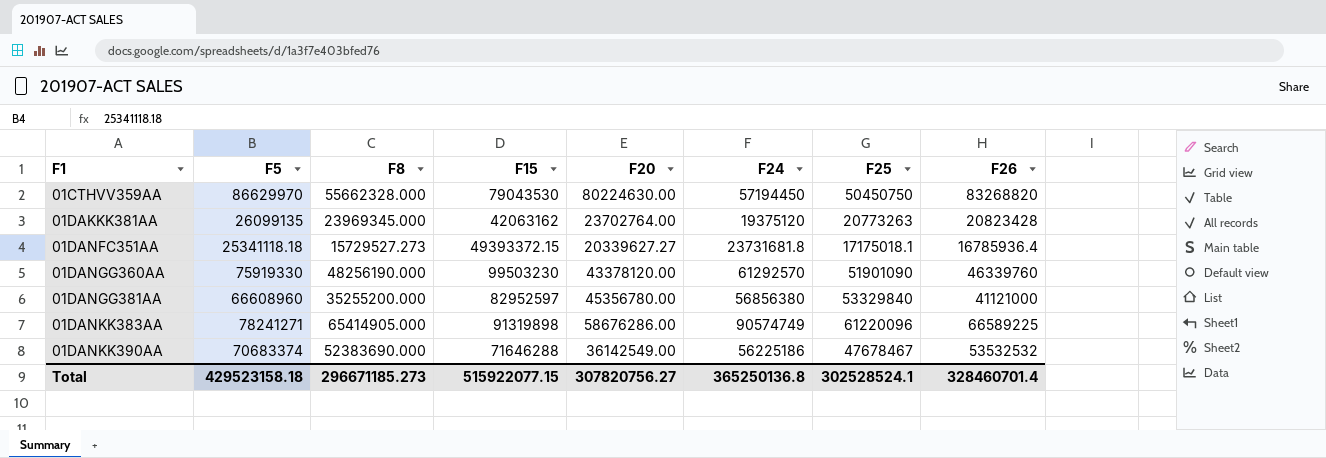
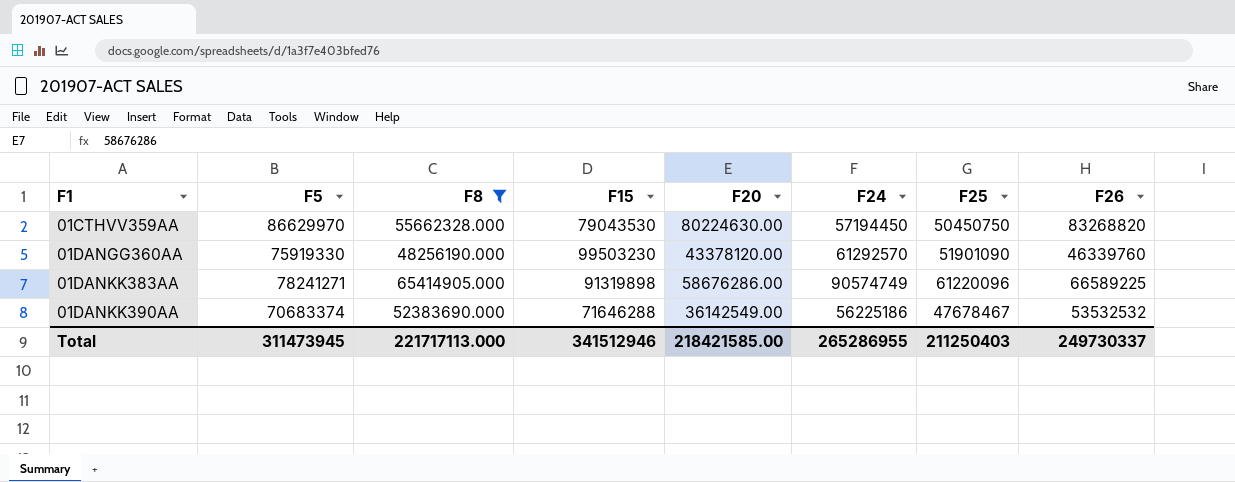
filter: none -> F8 >= 48256190.000
Total | F5: 429523158.18 -> 311473945
Total | F8: 296671185.273 -> 221717113.000
Total | F15: 515922077.15 -> 341512946
Total | F20: 307820756.27 -> 218421585.00
Total | F24: 365250136.8 -> 265286955
Total | F25: 302528524.1 -> 211250403
Total | F26: 328460701.4 -> 249730337

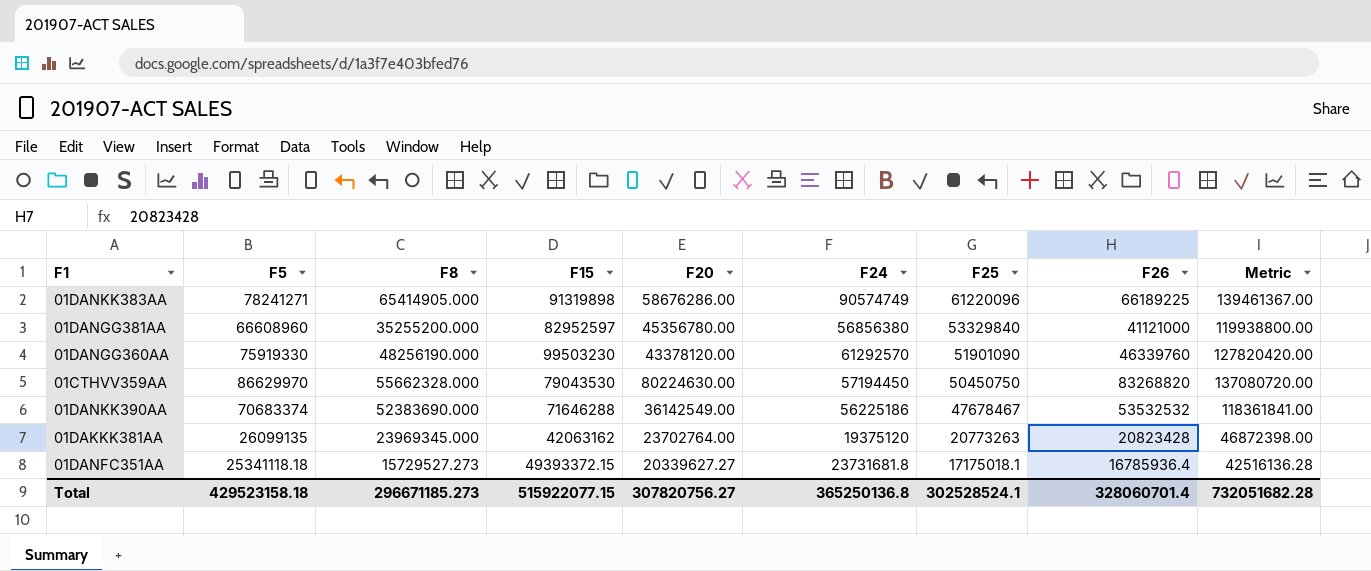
filter: F8 >= 48256190.000 -> none
row order: F1 ascending -> F25 descending
column Metric | formula: none -> [F5] + [F25]
01DANKK383AA | F26: 66589225 -> 66189225
Total | F5: 311473945 -> 429523158.18
Total | F8: 221717113.000 -> 296671185.273
Total | F15: 341512946 -> 515922077.15
Total | F20: 218421585.00 -> 307820756.27
Total | F24: 265286955 -> 365250136.8
Total | F25: 211250403 -> 302528524.1
Total | F26: 249730337 -> 328060701.4

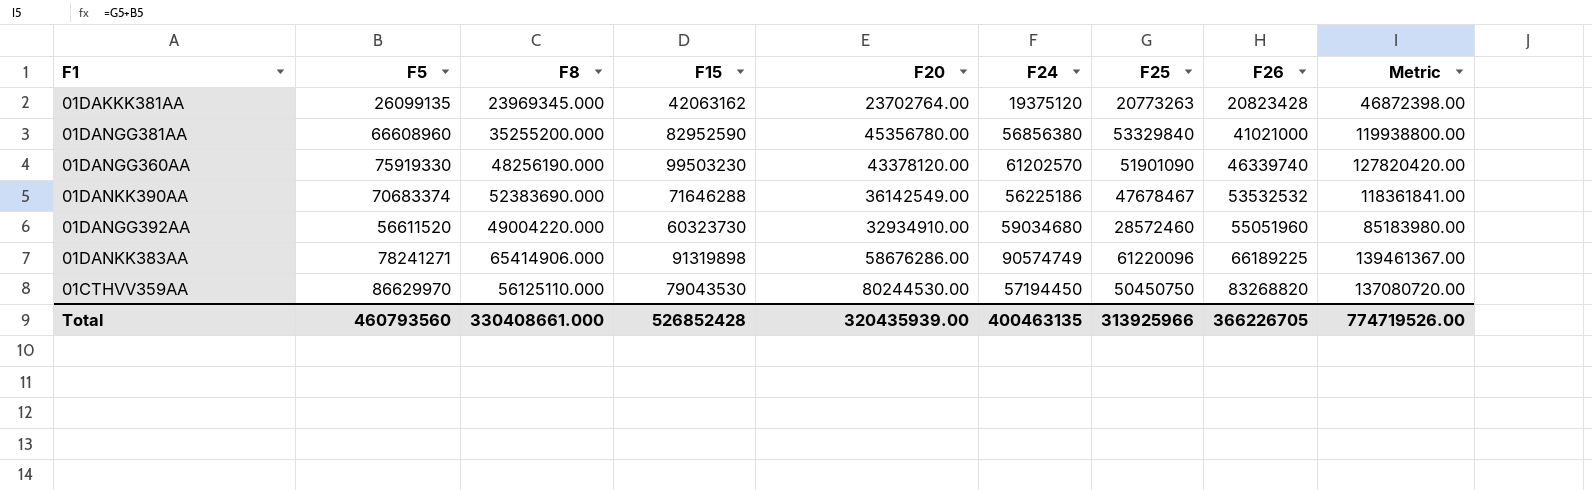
row order: F25 descending -> F26 ascending
row 01DANFC351AA: 25341118.18 | 15729527.273 | 49393372.15 | 20339627.27 | 23731681.8 | 17175018.1 | 16785936.4 | 42516136.28 -> none
01DANGG381AA | F15: 82952597 -> 82952590
01DANGG381AA | F26: 41121000 -> 41021000
01DANGG360AA | F24: 61292570 -> 61202570
01DANGG360AA | F26: 46339760 -> 46339740
row 01DANGG392AA: none -> 56611520 | 49004220.000 | 60323730 | 32934910.00 | 59034680 | 28572460 | 55051960 | 85183980.00
01DANKK383AA | F8: 65414905.000 -> 65414906.000
01CTHVV359AA | F8: 55662328.000 -> 56125110.000
01CTHVV359AA | F20: 80224630.00 -> 80244530.00
Total | F5: 429523158.18 -> 460793560
Total | F8: 296671185.273 -> 330408661.000
Total | F15: 515922077.15 -> 526852428
Total | F20: 307820756.27 -> 320435939.00
Total | F24: 365250136.8 -> 400463135
Total | F25: 302528524.1 -> 313925966
Total | F26: 328060701.4 -> 366226705
Total | Metric: 732051682.28 -> 774719526.00

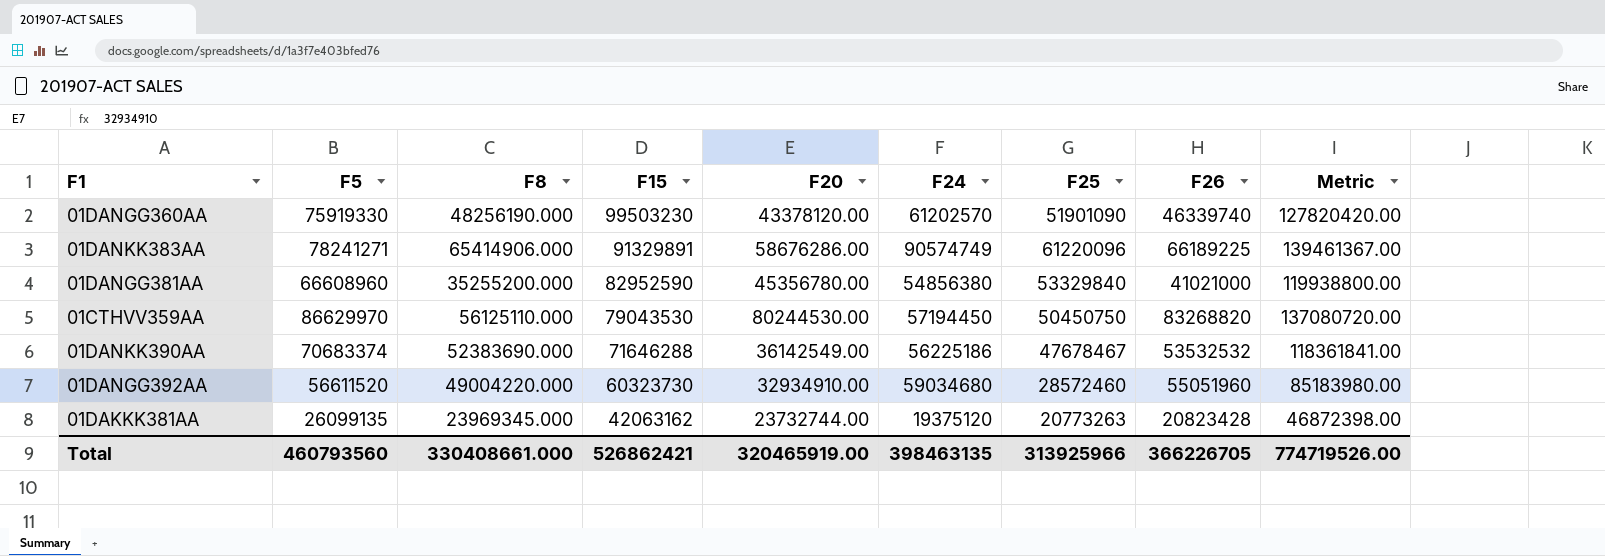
row order: F26 ascending -> F15 descending
01DANKK383AA | F15: 91319898 -> 91329891
01DANGG381AA | F24: 56856380 -> 54856380
01DAKKK381AA | F20: 23702764.00 -> 23732744.00
Total | F15: 526852428 -> 526862421
Total | F20: 320435939.00 -> 320465919.00
Total | F24: 400463135 -> 398463135

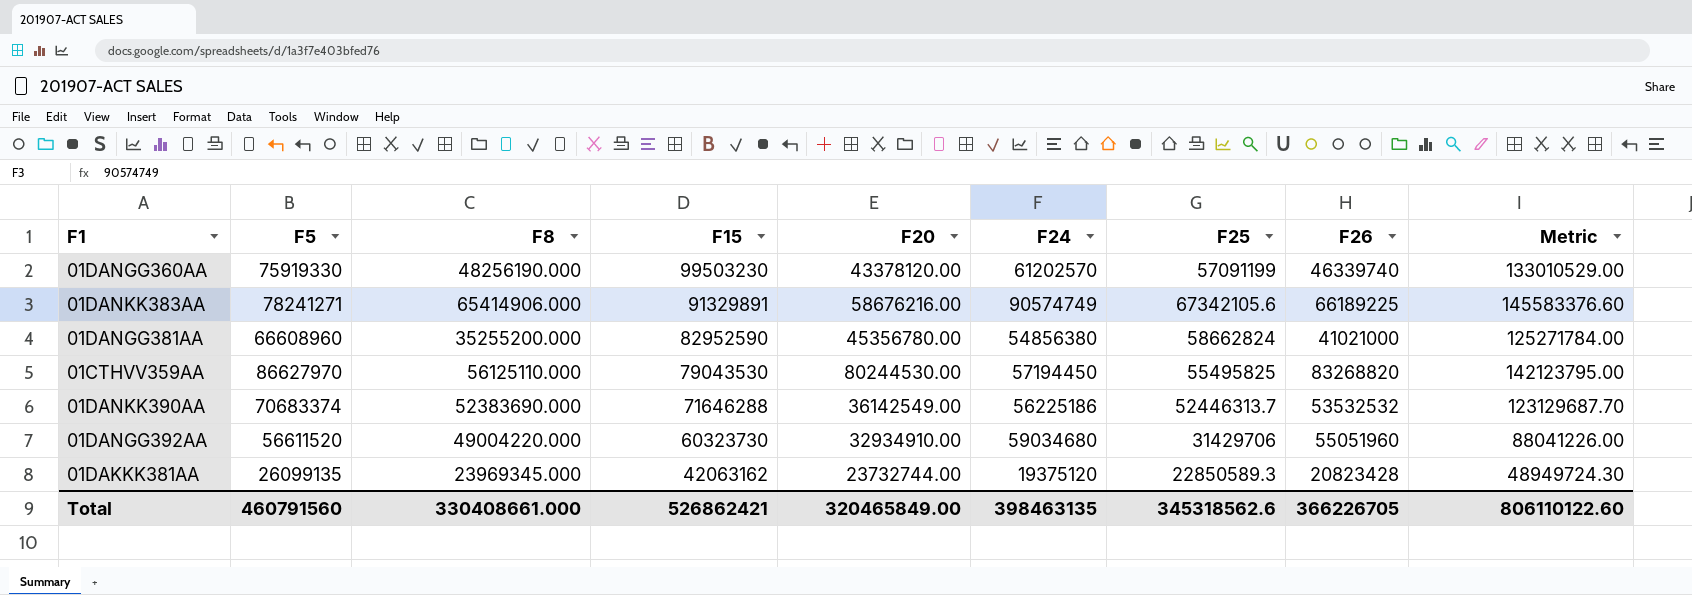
01DANGG360AA | F25: 51901090 -> 57091199
01DANGG360AA | Metric: 127820420.00 -> 133010529.00
01DANKK383AA | F20: 58676286.00 -> 58676216.00
01DANKK383AA | F25: 61220096 -> 67342105.6
01DANKK383AA | Metric: 139461367.00 -> 145583376.60
01DANGG381AA | F25: 53329840 -> 58662824
01DANGG381AA | Metric: 119938800.00 -> 125271784.00
01CTHVV359AA | F5: 86629970 -> 86627970
01CTHVV359AA | F25: 50450750 -> 55495825
01CTHVV359AA | Metric: 137080720.00 -> 142123795.00
01DANKK390AA | F25: 47678467 -> 52446313.7
01DANKK390AA | Metric: 118361841.00 -> 123129687.70
01DANGG392AA | F25: 28572460 -> 31429706
01DANGG392AA | Metric: 85183980.00 -> 88041226.00
01DAKKK381AA | F25: 20773263 -> 22850589.3
01DAKKK381AA | Metric: 46872398.00 -> 48949724.30
Total | F5: 460793560 -> 460791560
Total | F20: 320465919.00 -> 320465849.00
Total | F25: 313925966 -> 345318562.6
Total | Metric: 774719526.00 -> 806110122.60

